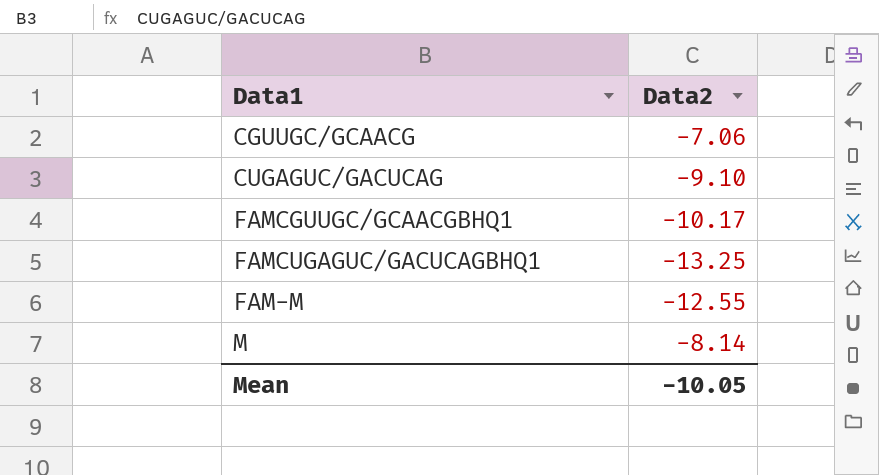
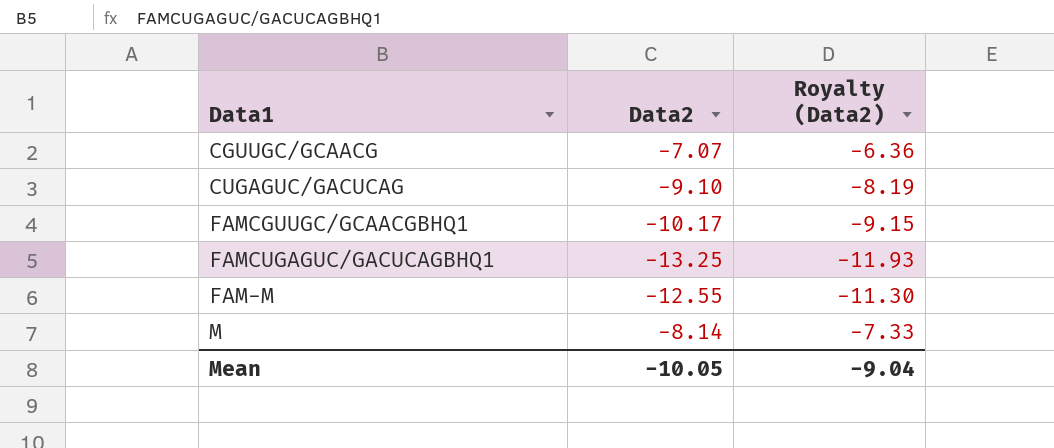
column Royalty (Data2) | formula: none -> [Data2] * 0.9
CGUUGC/GCAACG | Data2: -7.06 -> -7.07

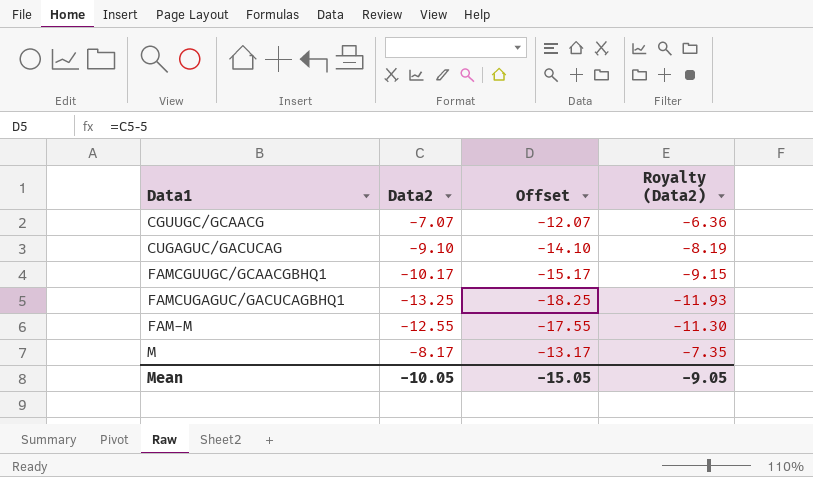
column Offset | formula: none -> [Data2] - 5
M | Data2: -8.14 -> -8.17
M | Royalty (Data2): -7.33 -> -7.35
Mean | Royalty (Data2): -9.04 -> -9.05

